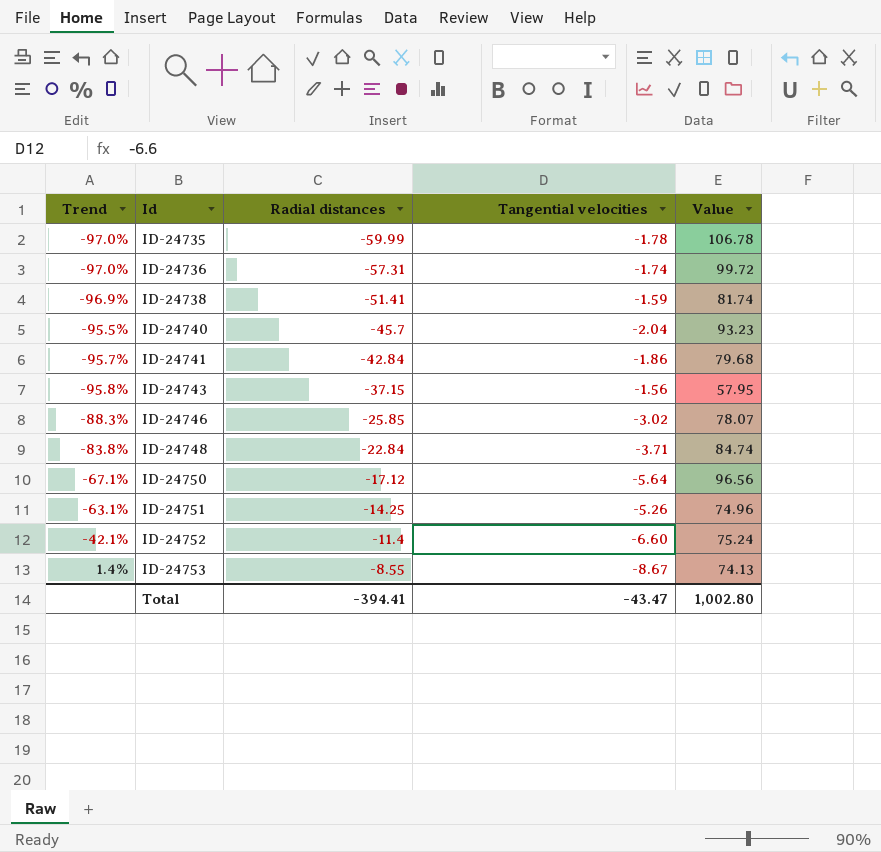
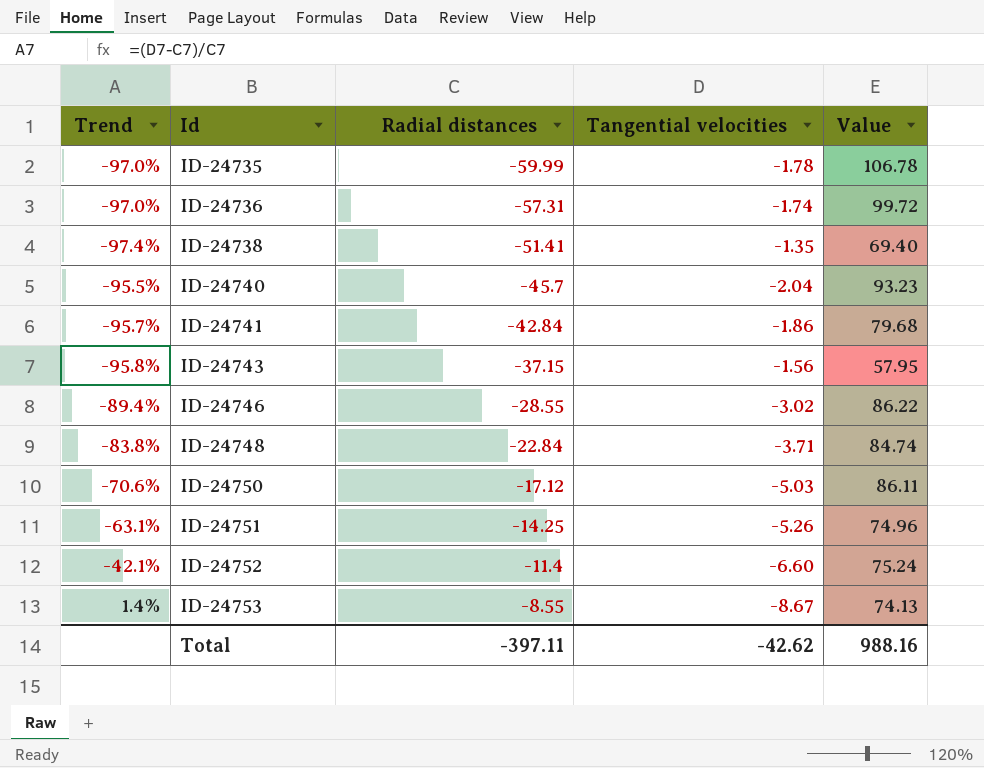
ID-24738 | Trend: -96.9% -> -97.4%
ID-24738 | Tangential velocities: -1.59 -> -1.35
ID-24738 | Value: 81.74 -> 69.40
ID-24746 | Trend: -88.3% -> -89.4%
ID-24746 | Radial distances: -25.85 -> -28.55
ID-24746 | Value: 78.07 -> 86.22
ID-24750 | Trend: -67.1% -> -70.6%
ID-24750 | Tangential velocities: -5.64 -> -5.03
ID-24750 | Value: 96.56 -> 86.11
Total | Radial distances: -394.41 -> -397.11
Total | Tangential velocities: -43.47 -> -42.62
Total | Value: 1,002.80 -> 988.16

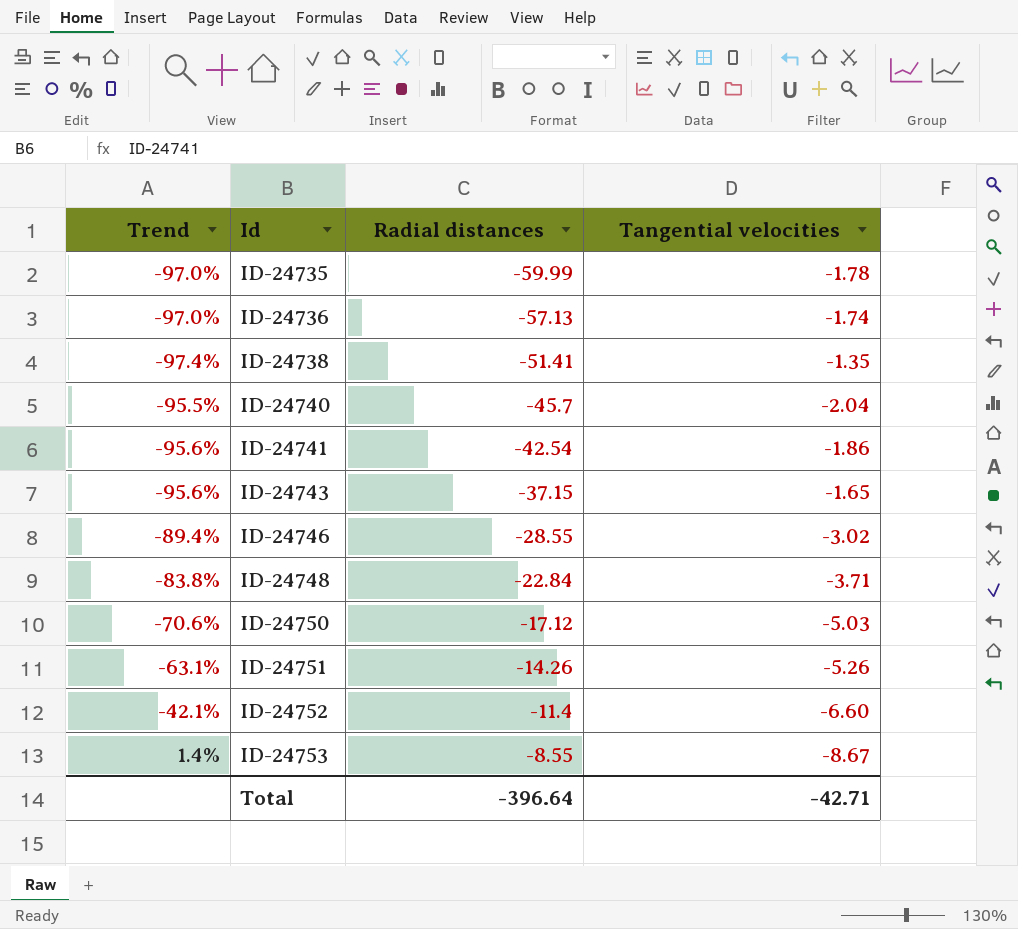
column Value | formula: [Radial distances] * [Tangential velocities] -> none
ID-24736 | Radial distances: -57.31 -> -57.13
ID-24741 | Trend: -95.7% -> -95.6%
ID-24741 | Radial distances: -42.84 -> -42.54
ID-24743 | Trend: -95.8% -> -95.6%
ID-24743 | Tangential velocities: -1.56 -> -1.65
ID-24751 | Radial distances: -14.25 -> -14.26
Total | Radial distances: -397.11 -> -396.64
Total | Tangential velocities: -42.62 -> -42.71

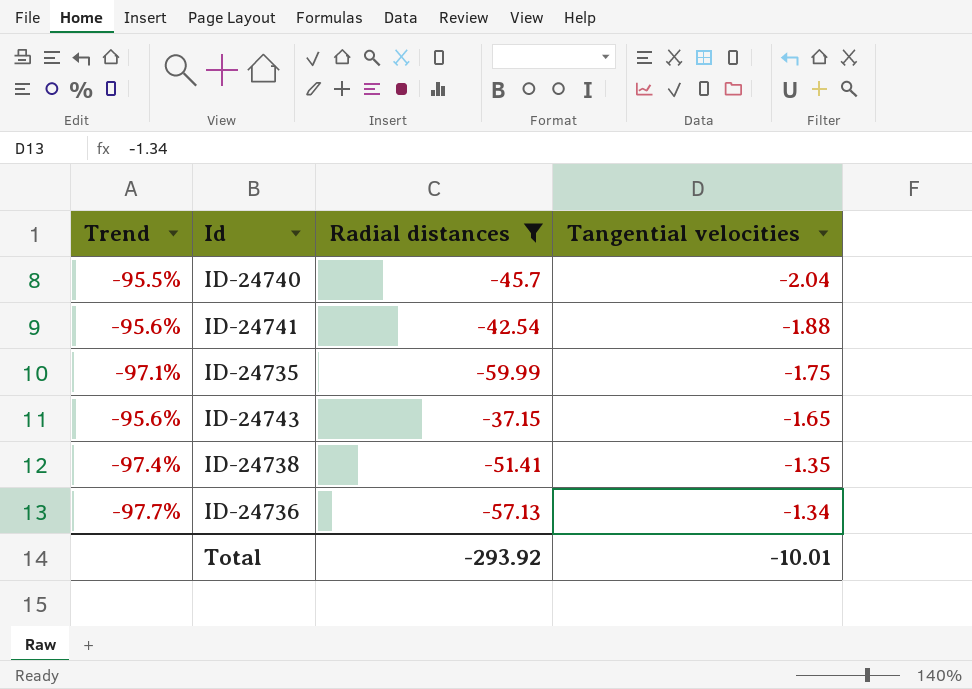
filter: none -> Radial distances <= -37.15
row order: Id ascending -> Tangential velocities ascending
ID-24741 | Tangential velocities: -1.86 -> -1.88
ID-24735 | Trend: -97.0% -> -97.1%
ID-24735 | Tangential velocities: -1.78 -> -1.75
ID-24736 | Trend: -97.0% -> -97.7%
ID-24736 | Tangential velocities: -1.74 -> -1.34
Total | Radial distances: -396.64 -> -293.92
Total | Tangential velocities: -42.71 -> -10.01

